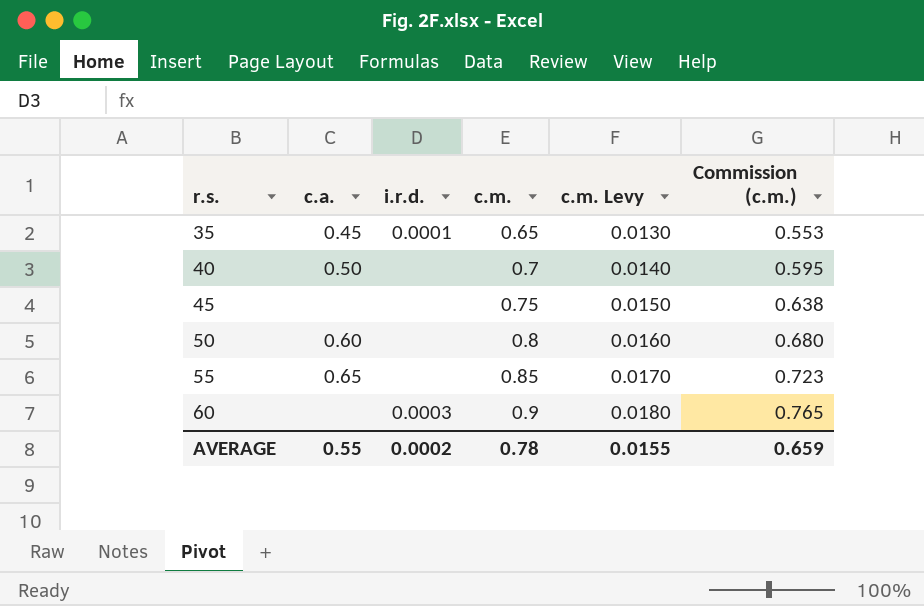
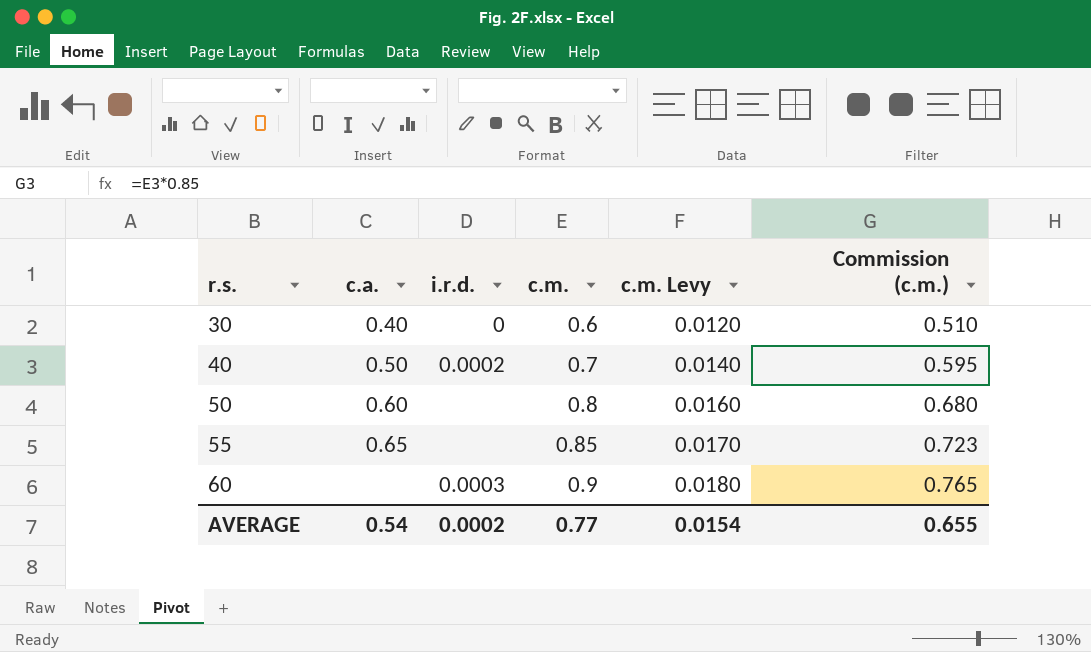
row 35: 0.45 | 0.0001 | 0.65 | 0.0130 | 0.553 -> none
row 45: none | none | 0.75 | 0.0150 | 0.638 -> none
row 30: none -> 0.40 | 0 | 0.6 | 0.0120 | 0.510
40 | i.r.d.: none -> 0.0002
AVERAGE | c.a.: 0.55 -> 0.54
AVERAGE | c.m.: 0.78 -> 0.77
AVERAGE | c.m. Levy: 0.0155 -> 0.0154
AVERAGE | Commission (c.m.): 0.659 -> 0.655

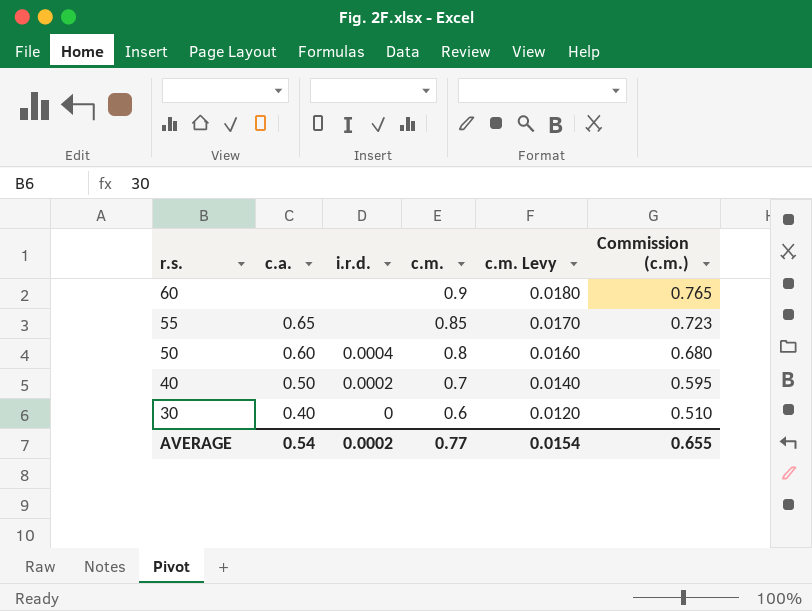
row order: r.s. ascending -> r.s. descending
60 | i.r.d.: 0.0003 -> none
50 | i.r.d.: none -> 0.0004

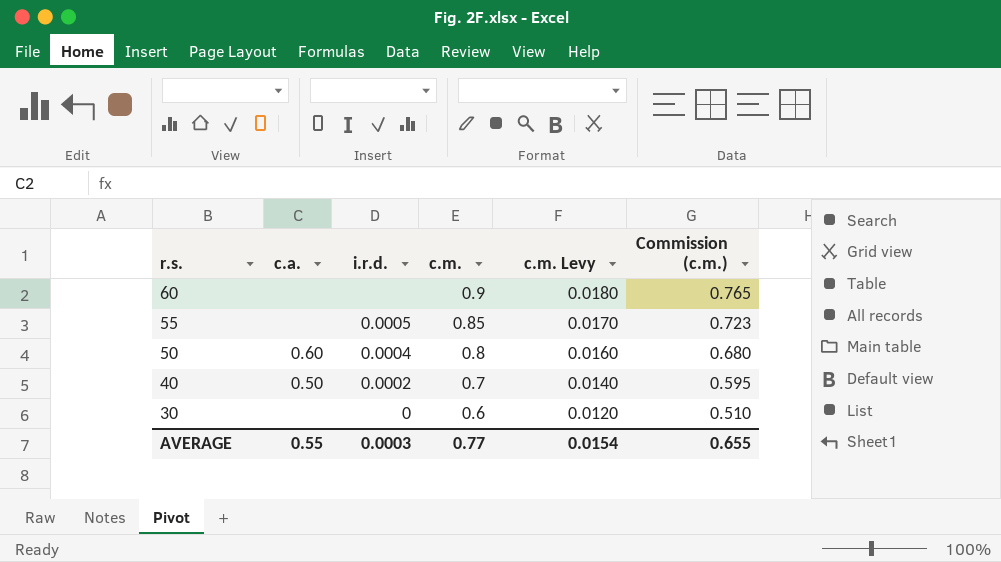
55 | c.a.: 0.65 -> none
55 | i.r.d.: none -> 0.0005
30 | c.a.: 0.40 -> none
AVERAGE | c.a.: 0.54 -> 0.55
AVERAGE | i.r.d.: 0.0002 -> 0.0003

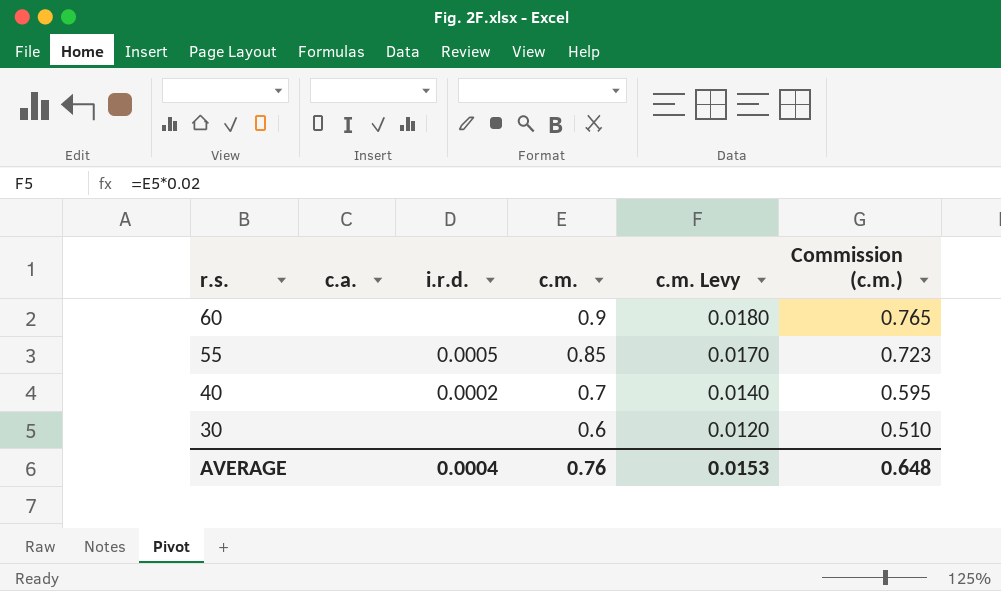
row 50: 0.60 | 0.0004 | 0.8 | 0.0160 | 0.680 -> none
40 | c.a.: 0.50 -> none
30 | i.r.d.: 0 -> none
AVERAGE | c.a.: 0.55 -> none
AVERAGE | i.r.d.: 0.0003 -> 0.0004
AVERAGE | c.m.: 0.77 -> 0.76
AVERAGE | c.m. Levy: 0.0154 -> 0.0153
AVERAGE | Commission (c.m.): 0.655 -> 0.648

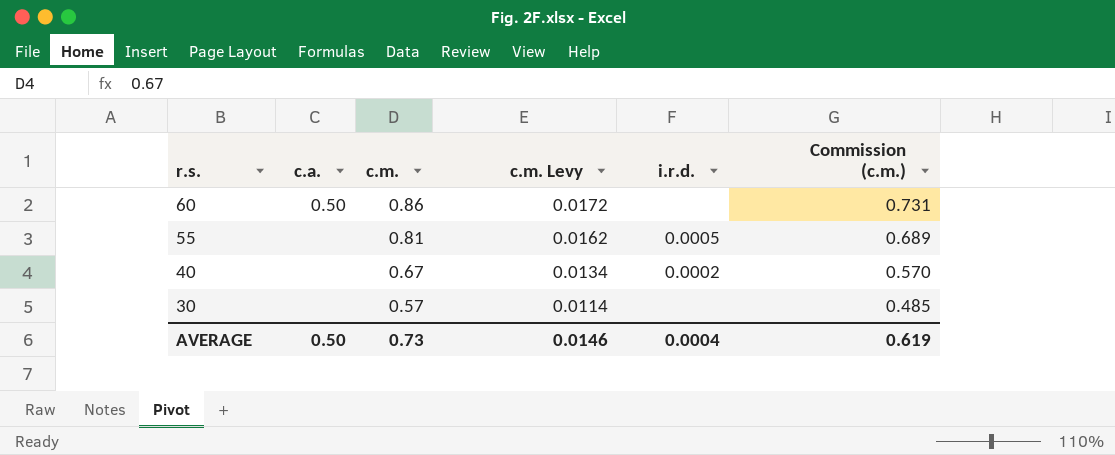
column i.r.d. | position: 3 -> 5
60 | c.a.: none -> 0.50
60 | c.m.: 0.9 -> 0.86
60 | c.m. Levy: 0.0180 -> 0.0172
60 | Commission (c.m.): 0.765 -> 0.731
55 | c.m.: 0.85 -> 0.81
55 | c.m. Levy: 0.0170 -> 0.0162
55 | Commission (c.m.): 0.723 -> 0.689
40 | c.m.: 0.7 -> 0.67
40 | c.m. Levy: 0.0140 -> 0.0134
40 | Commission (c.m.): 0.595 -> 0.570
30 | c.m.: 0.6 -> 0.57
30 | c.m. Levy: 0.0120 -> 0.0114
30 | Commission (c.m.): 0.510 -> 0.485
AVERAGE | c.a.: none -> 0.50
AVERAGE | c.m.: 0.76 -> 0.73
AVERAGE | c.m. Levy: 0.0153 -> 0.0146
AVERAGE | Commission (c.m.): 0.648 -> 0.619

